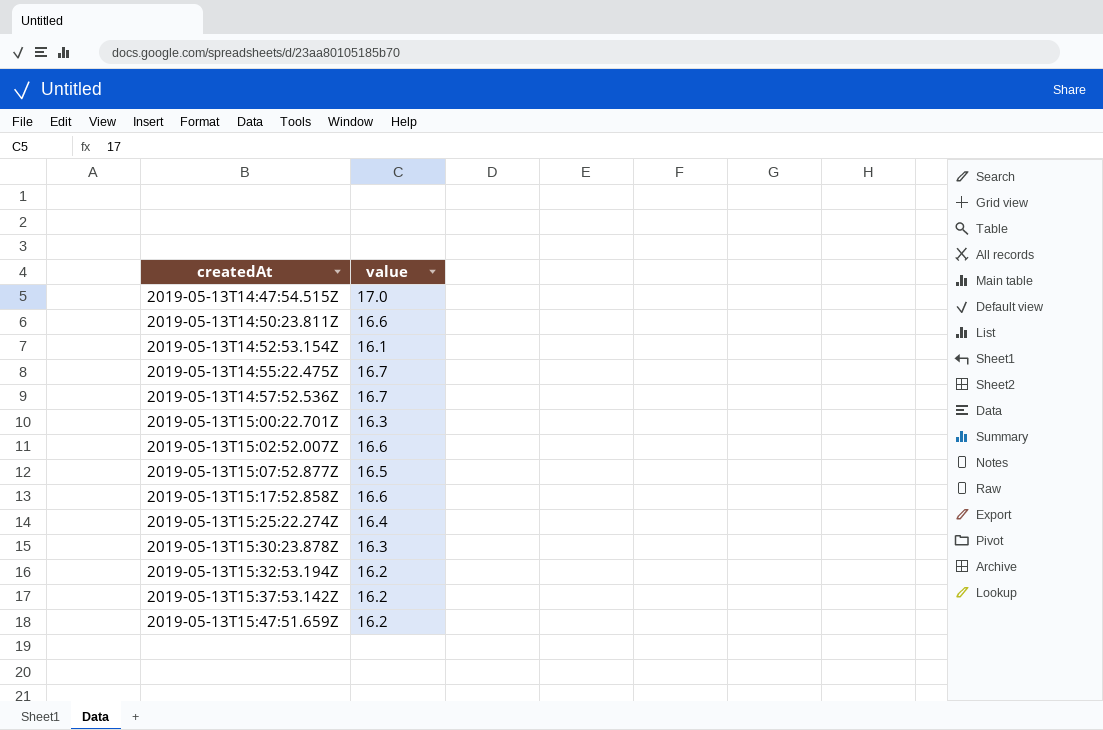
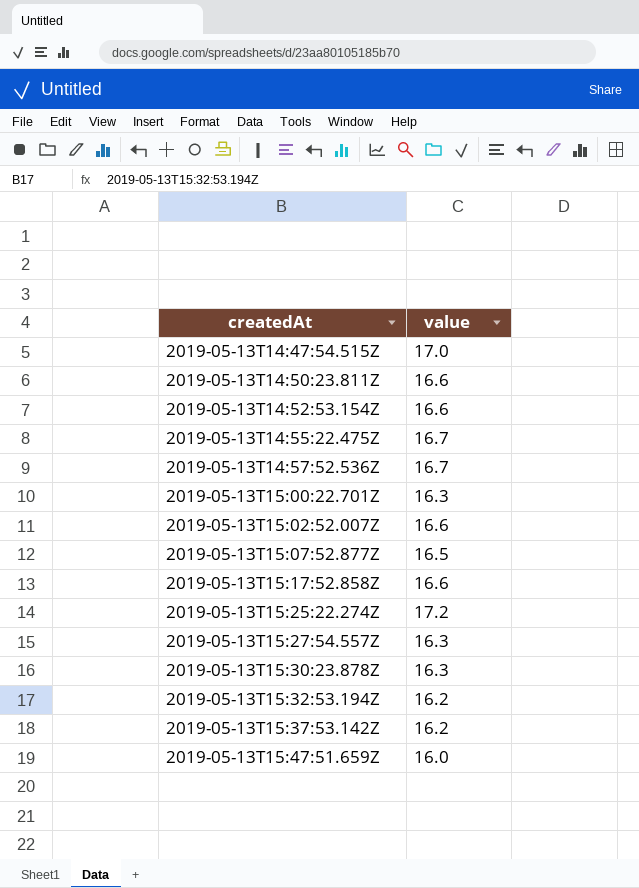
2019-05-13T14:52:53.154Z | value: 16.1 -> 16.6
2019-05-13T15:25:22.274Z | value: 16.4 -> 17.2
row 2019-05-13T15:27:54.557Z: none -> 16.3
2019-05-13T15:47:51.659Z | value: 16.2 -> 16.0

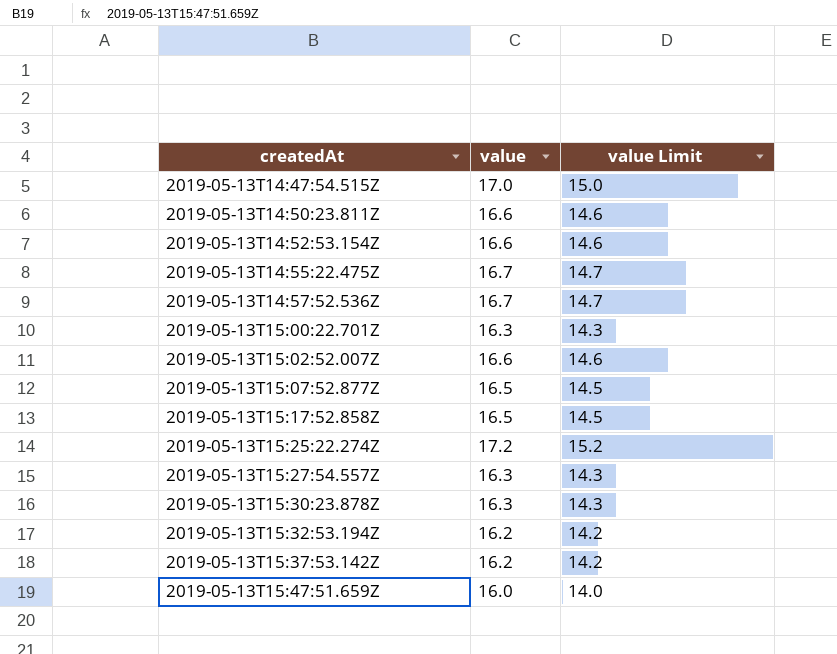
column value Limit | formula: none -> [value] - 2
2019-05-13T15:17:52.858Z | value: 16.6 -> 16.5

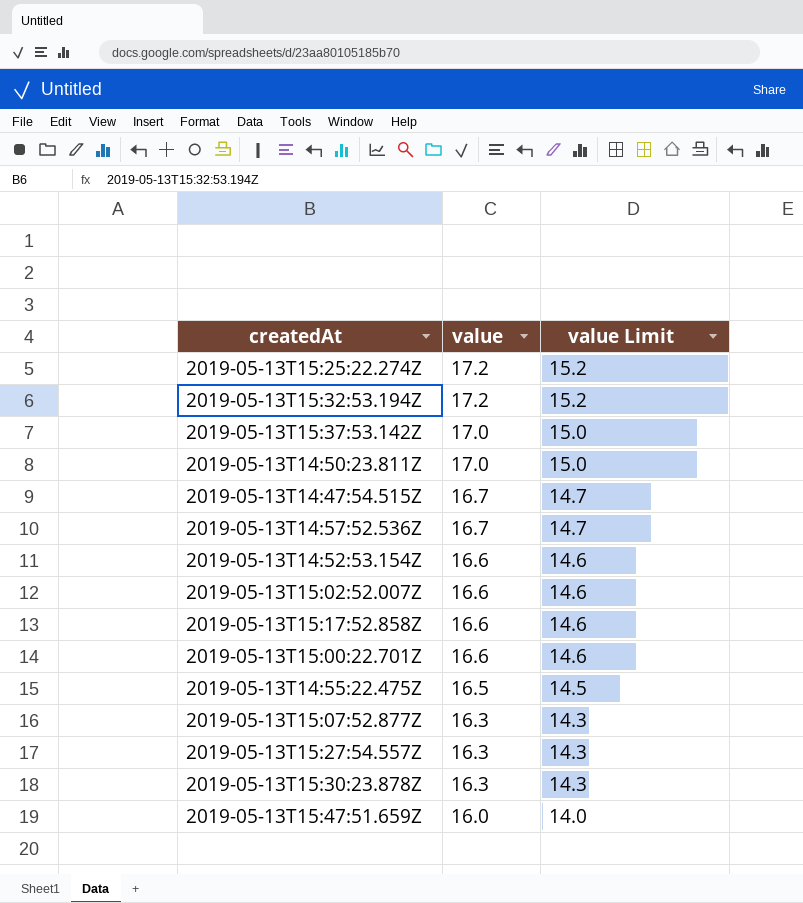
row order: createdAt ascending -> value descending
2019-05-13T15:32:53.194Z | value: 16.2 -> 17.2
2019-05-13T15:32:53.194Z | value Limit: 14.2 -> 15.2
2019-05-13T15:37:53.142Z | value: 16.2 -> 17.0
2019-05-13T15:37:53.142Z | value Limit: 14.2 -> 15.0
2019-05-13T14:50:23.811Z | value: 16.6 -> 17.0
2019-05-13T14:50:23.811Z | value Limit: 14.6 -> 15.0
2019-05-13T14:47:54.515Z | value: 17.0 -> 16.7
2019-05-13T14:47:54.515Z | value Limit: 15.0 -> 14.7
2019-05-13T15:17:52.858Z | value: 16.5 -> 16.6
2019-05-13T15:17:52.858Z | value Limit: 14.5 -> 14.6
2019-05-13T15:00:22.701Z | value: 16.3 -> 16.6
2019-05-13T15:00:22.701Z | value Limit: 14.3 -> 14.6
2019-05-13T14:55:22.475Z | value: 16.7 -> 16.5
2019-05-13T14:55:22.475Z | value Limit: 14.7 -> 14.5
2019-05-13T15:07:52.877Z | value: 16.5 -> 16.3
2019-05-13T15:07:52.877Z | value Limit: 14.5 -> 14.3

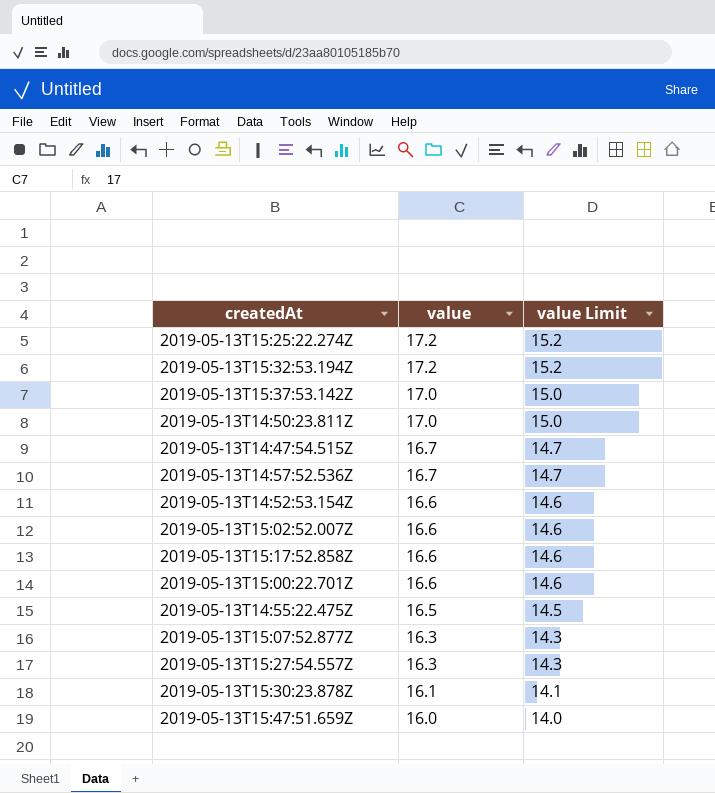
2019-05-13T15:30:23.878Z | value: 16.3 -> 16.1
2019-05-13T15:30:23.878Z | value Limit: 14.3 -> 14.1

